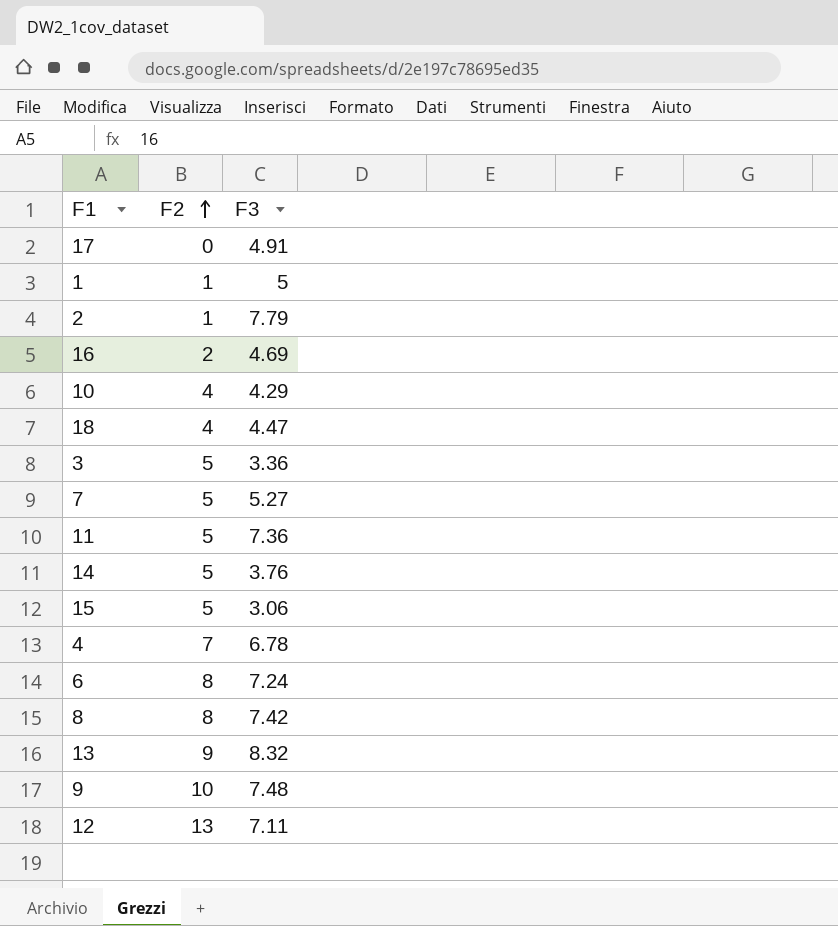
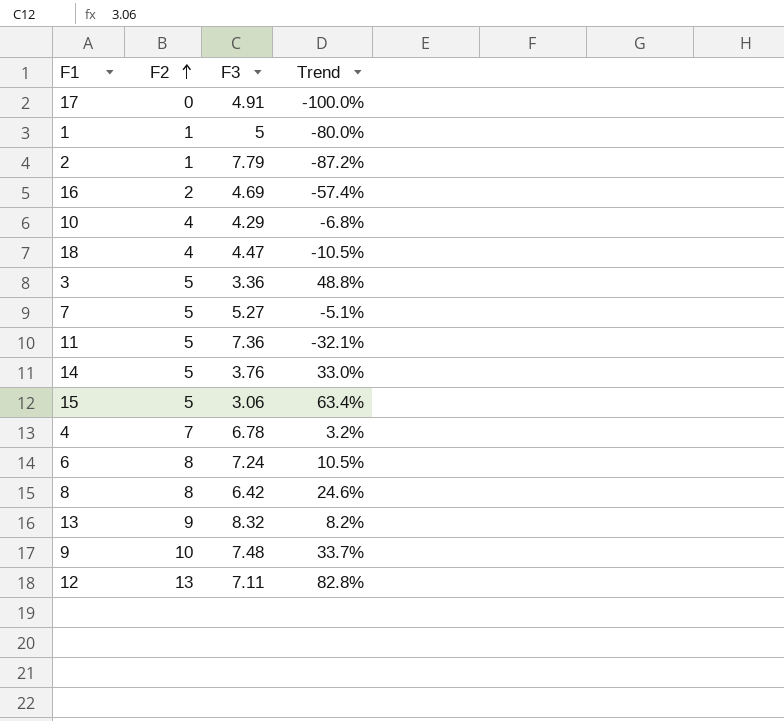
column Trend | formula: none -> ([F2] - [F3]) / [F3]
8 | F3: 7.42 -> 6.42

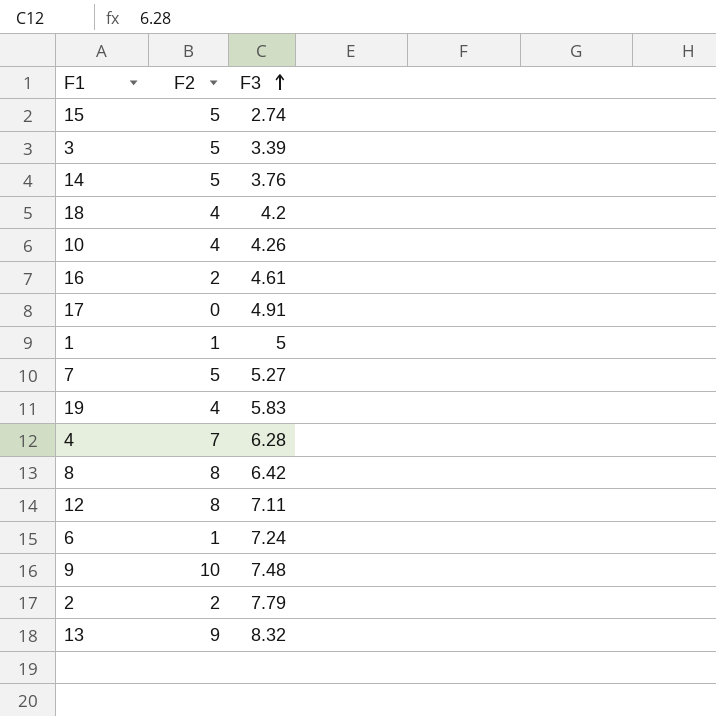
row order: F2 ascending -> F3 ascending
column Trend | formula: ([F2] - [F3]) / [F3] -> none
row 11: 5 | 7.36 | -32.1% -> none
15 | F3: 3.06 -> 2.74
3 | F3: 3.36 -> 3.39
18 | F3: 4.47 -> 4.2
10 | F3: 4.29 -> 4.26
16 | F3: 4.69 -> 4.61
row 19: none -> 4 | 5.83
4 | F3: 6.78 -> 6.28
12 | F2: 13 -> 8
6 | F2: 8 -> 1
2 | F2: 1 -> 2

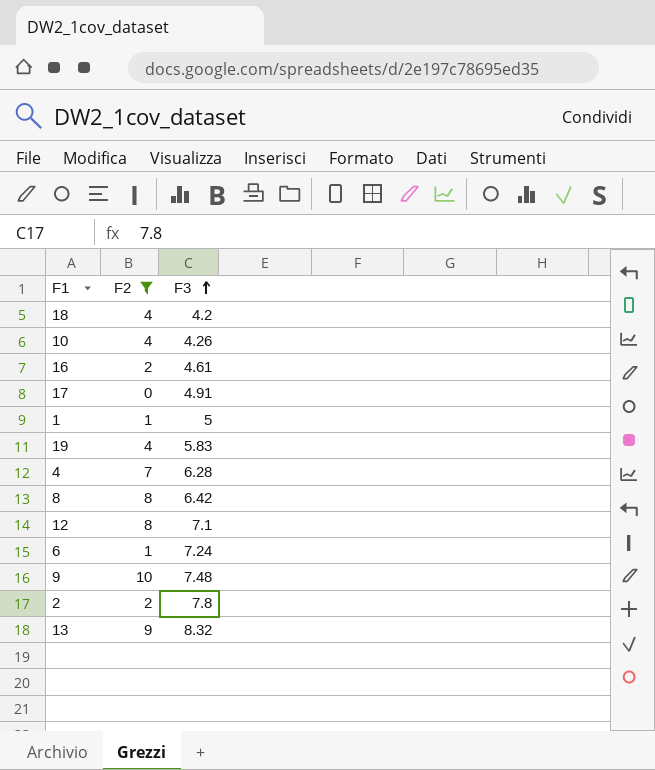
filter: none -> F2 != 5
12 | F3: 7.11 -> 7.1
2 | F3: 7.79 -> 7.8

